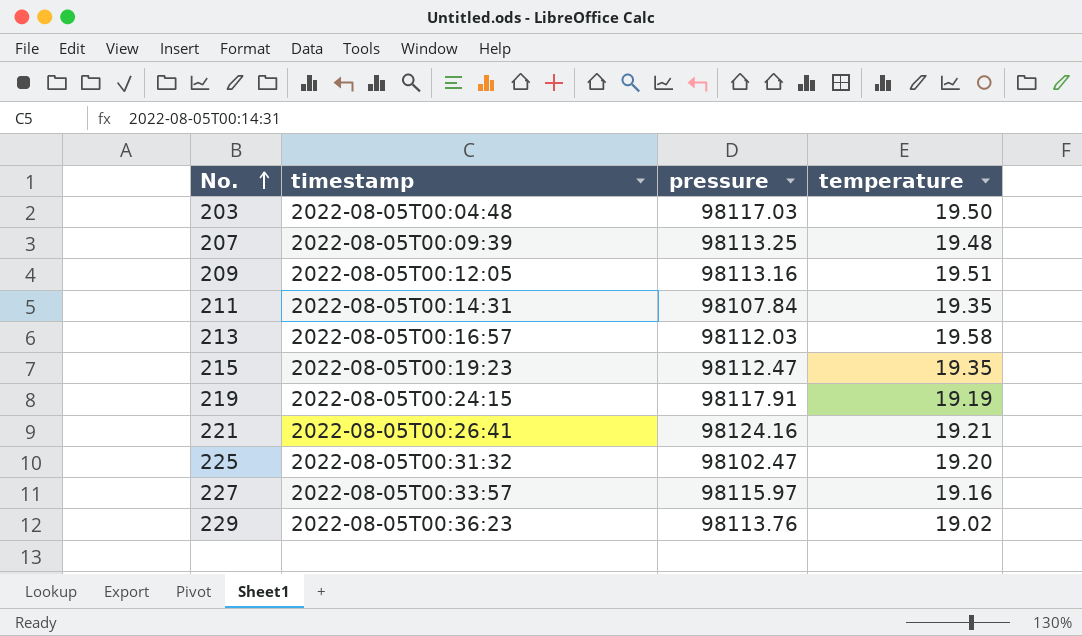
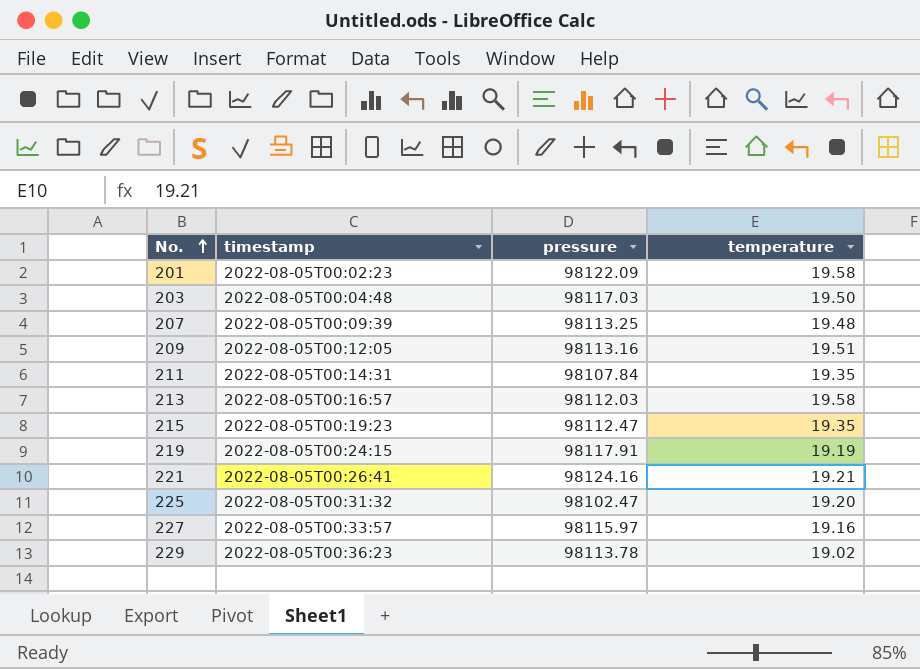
row 201: none -> 2022-08-05T00:02:23 | 98122.09 | 19.58
229 | pressure: 98113.76 -> 98113.78

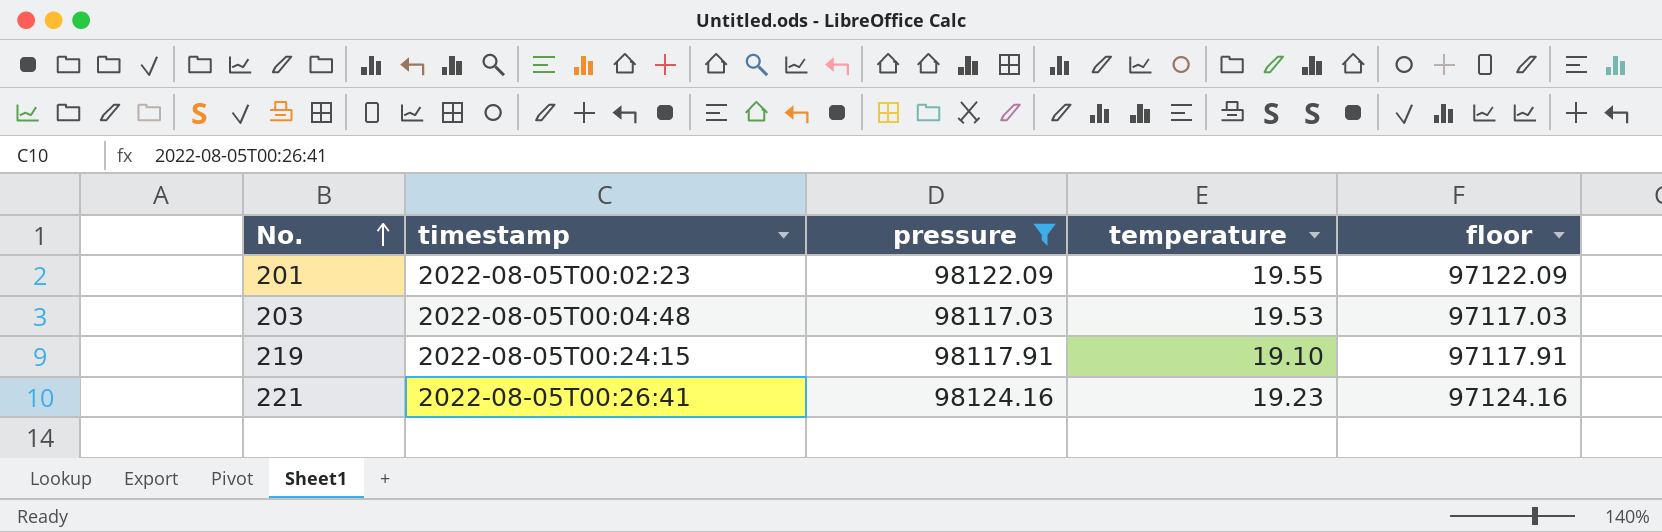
filter: none -> pressure >= 98117.03
column floor | formula: none -> [pressure] - 1000
201 | temperature: 19.58 -> 19.55
203 | temperature: 19.50 -> 19.53
219 | temperature: 19.19 -> 19.10
221 | temperature: 19.21 -> 19.23

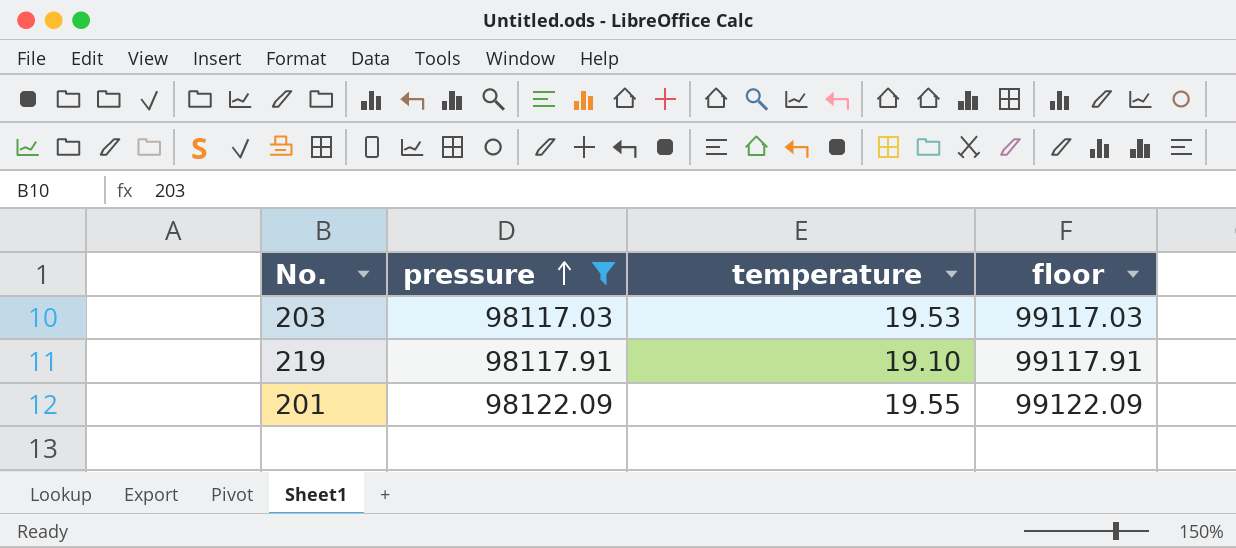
row order: No. ascending -> pressure ascending
column timestamp | position: 2 -> none
column floor | formula: [pressure] - 1000 -> [pressure] + 1000
row 221: 2022-08-05T00:26:41 | 98124.16 | 19.23 | 97124.16 -> none

